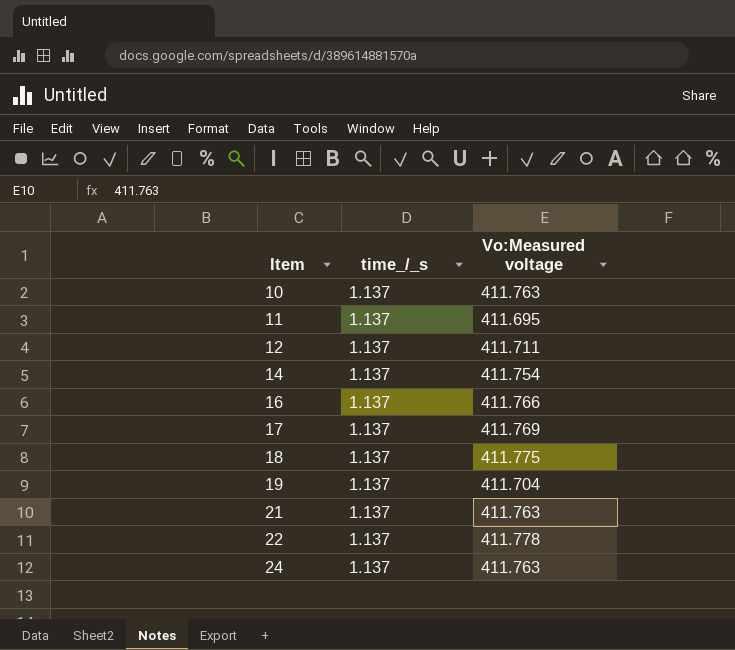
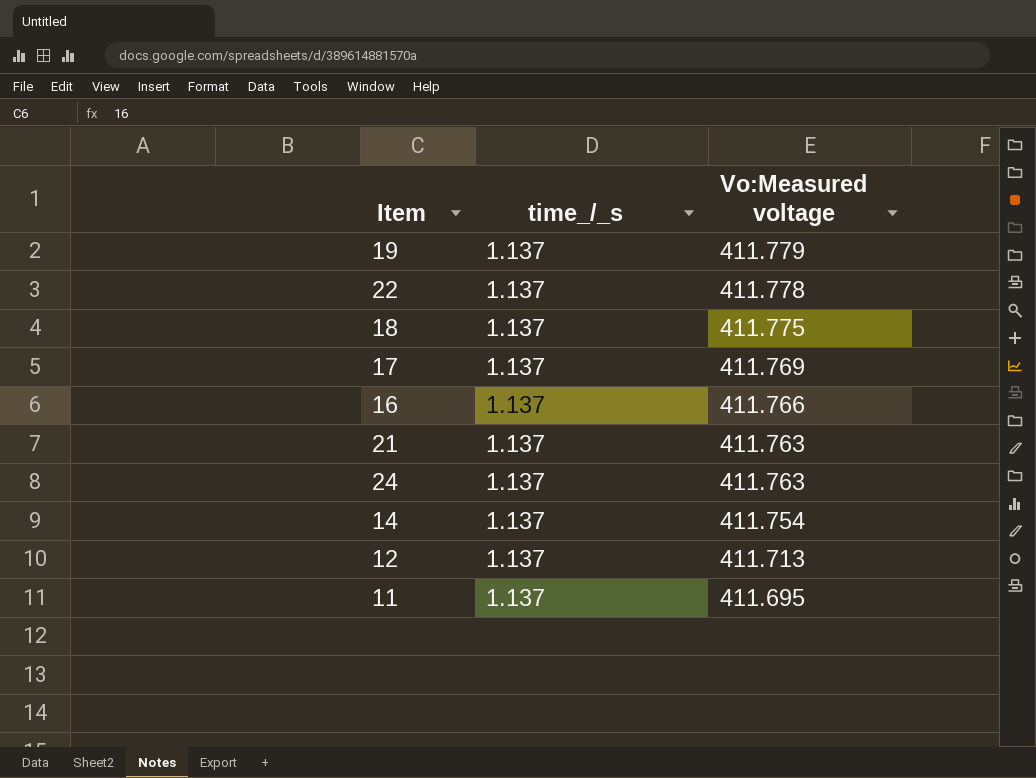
row order: Item ascending -> Vo:Measured voltage descending
row 10: 1.137 | 411.763 -> none
19 | Vo:Measured voltage: 411.704 -> 411.779
12 | Vo:Measured voltage: 411.711 -> 411.713

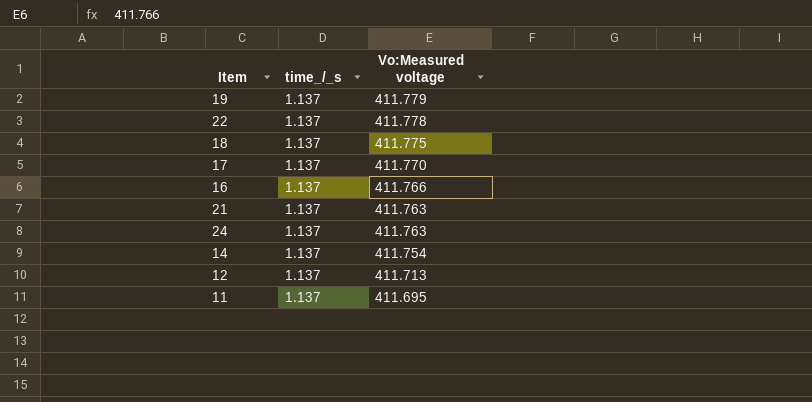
17 | Vo:Measured voltage: 411.769 -> 411.770

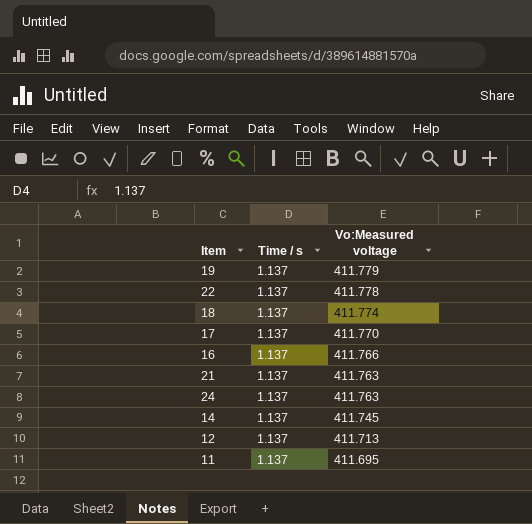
column name: time_/_s -> Time / s
18 | Vo:Measured voltage: 411.775 -> 411.774
14 | Vo:Measured voltage: 411.754 -> 411.745

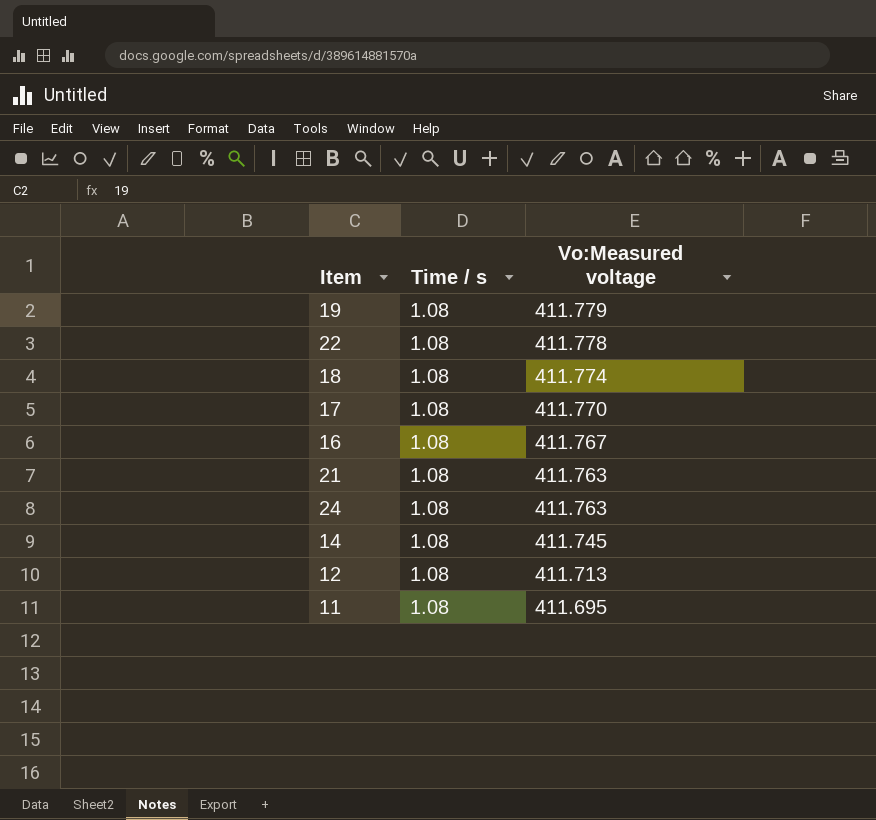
19 | Time / s: 1.137 -> 1.08
22 | Time / s: 1.137 -> 1.08
18 | Time / s: 1.137 -> 1.08
17 | Time / s: 1.137 -> 1.08
16 | Time / s: 1.137 -> 1.08
16 | Vo:Measured voltage: 411.766 -> 411.767
21 | Time / s: 1.137 -> 1.08
24 | Time / s: 1.137 -> 1.08
14 | Time / s: 1.137 -> 1.08
12 | Time / s: 1.137 -> 1.08
11 | Time / s: 1.137 -> 1.08

